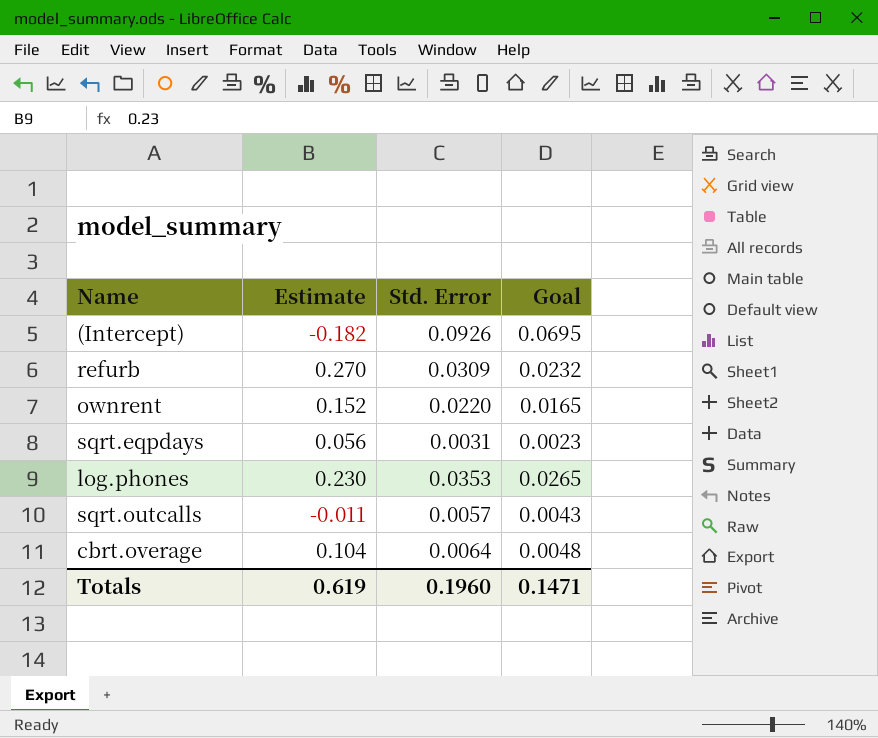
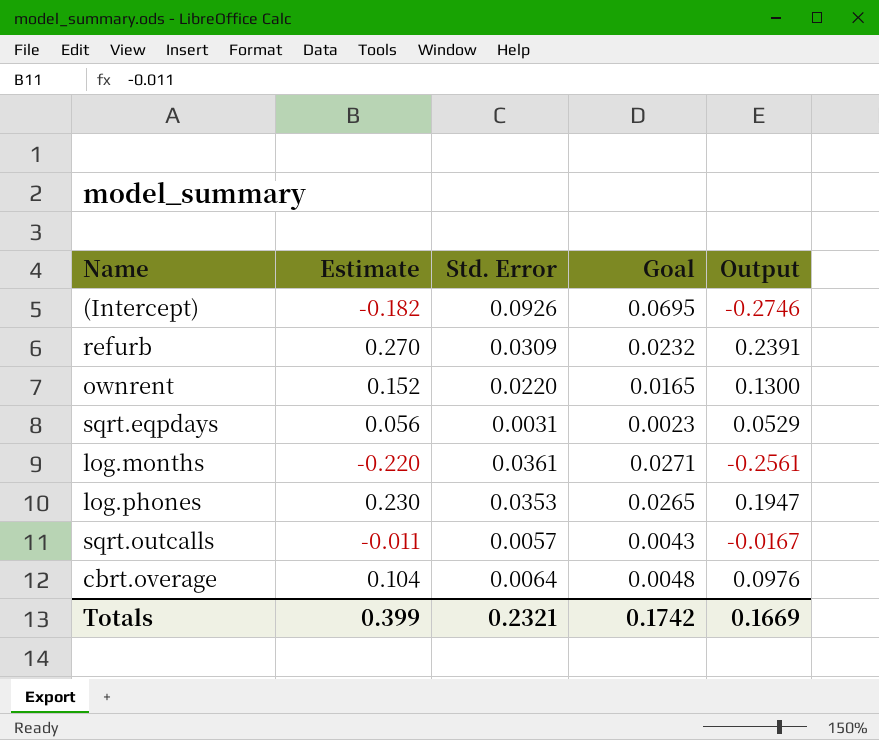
column Output | formula: none -> [Estimate] - [Std. Error]
row log.months: none -> -0.220 | 0.0361 | 0.0271 | -0.2561
Totals | Estimate: 0.619 -> 0.399
Totals | Std. Error: 0.1960 -> 0.2321
Totals | Goal: 0.1471 -> 0.1742

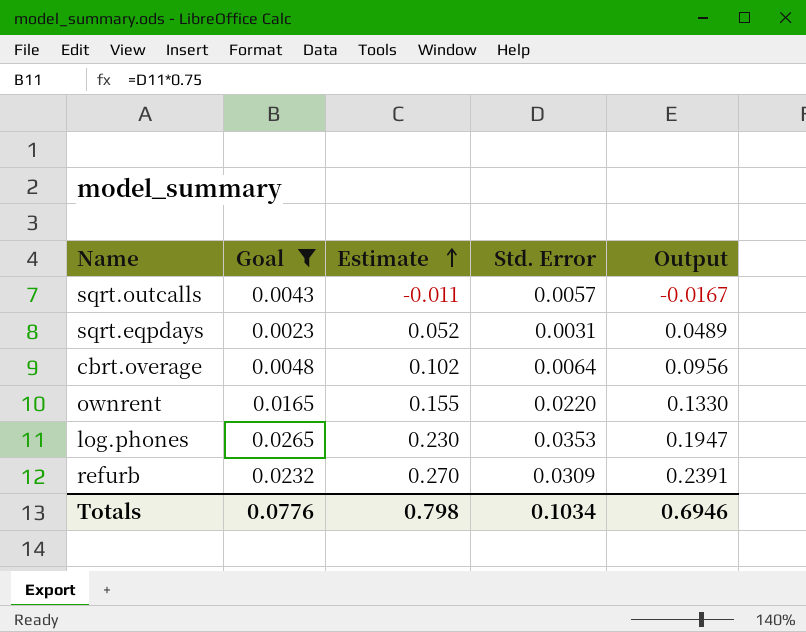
filter: none -> Goal <= 0.0265
row order: none -> Estimate ascending
column Goal | position: 4 -> 2
sqrt.eqpdays | Estimate: 0.056 -> 0.052
sqrt.eqpdays | Output: 0.0529 -> 0.0489
cbrt.overage | Estimate: 0.104 -> 0.102
cbrt.overage | Output: 0.0976 -> 0.0956
ownrent | Estimate: 0.152 -> 0.155
ownrent | Output: 0.1300 -> 0.1330
Totals | Goal: 0.1742 -> 0.0776
Totals | Estimate: 0.399 -> 0.798
Totals | Std. Error: 0.2321 -> 0.1034
Totals | Output: 0.1669 -> 0.6946

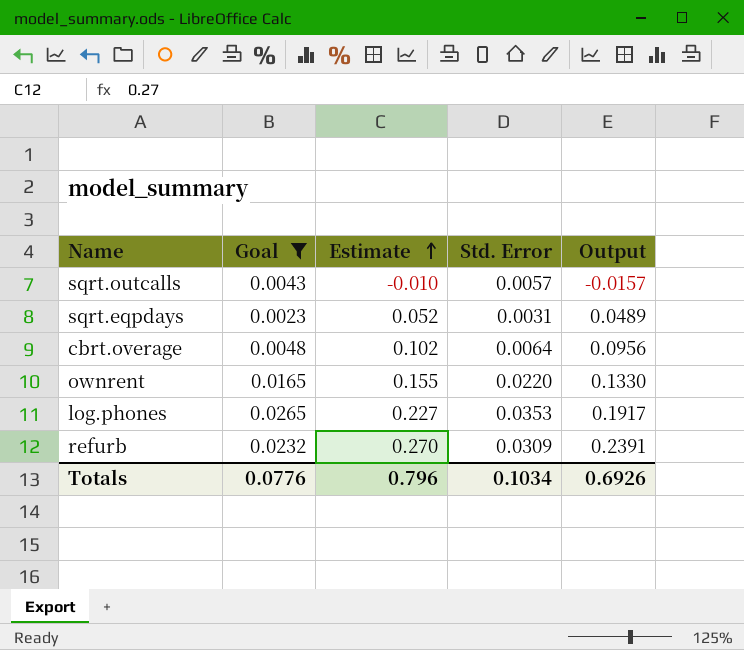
sqrt.outcalls | Estimate: -0.011 -> -0.010
sqrt.outcalls | Output: -0.0167 -> -0.0157
log.phones | Estimate: 0.230 -> 0.227
log.phones | Output: 0.1947 -> 0.1917
Totals | Estimate: 0.798 -> 0.796
Totals | Output: 0.6946 -> 0.6926

